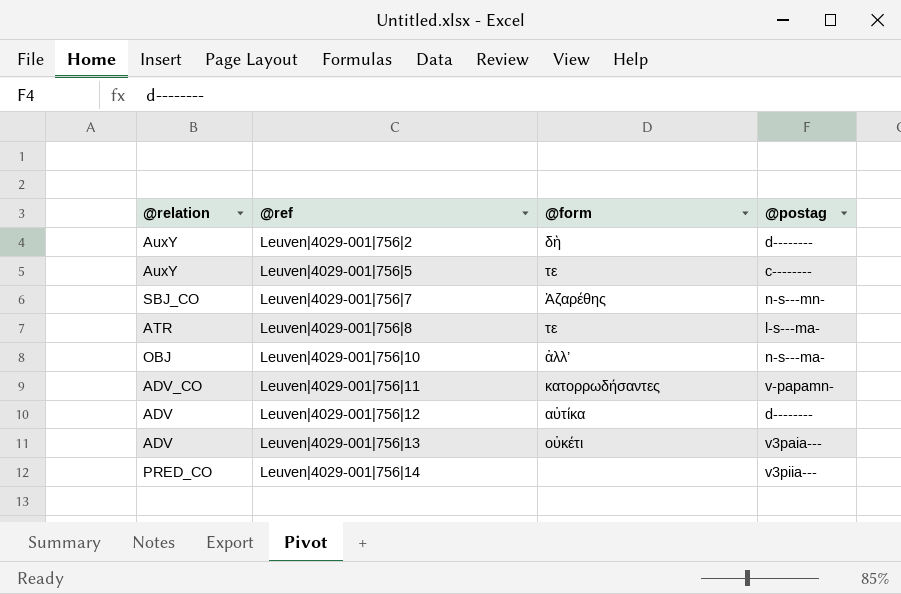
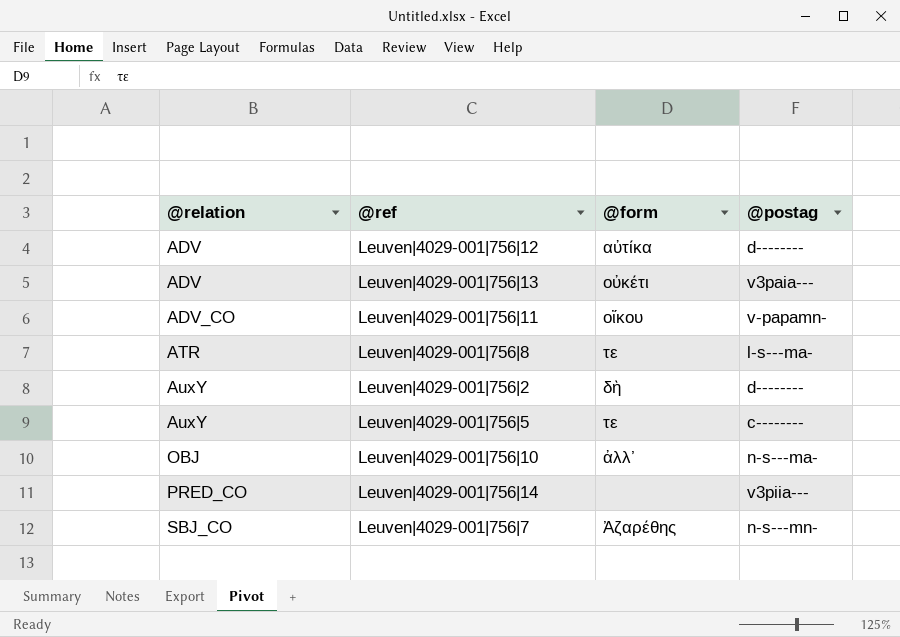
row order: @ref ascending -> @relation ascending
Leuven|4029-001|756|11 | @form: κατορρωδήσαντες -> οἴκου

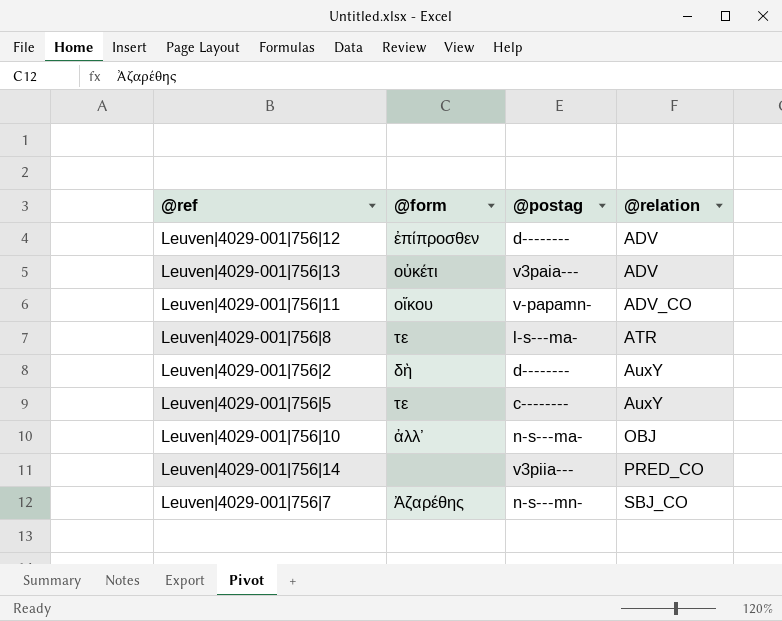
column @relation | position: 1 -> 4
Leuven|4029-001|756|12 | @form: αὐτίκα -> ἐπίπροσθεν

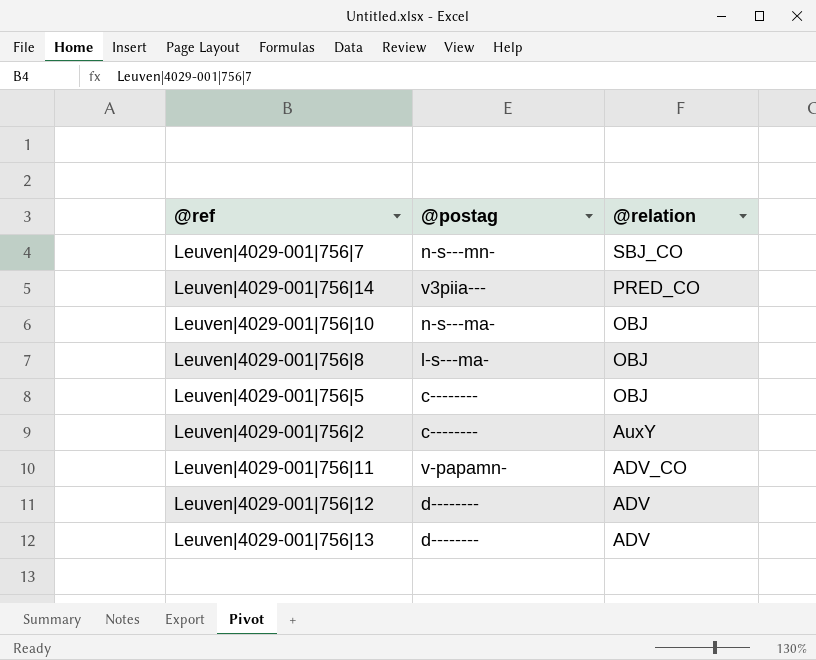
row order: @relation ascending -> @relation descending
column @form | position: 2 -> none
Leuven|4029-001|756|8 | @relation: ATR -> OBJ
Leuven|4029-001|756|5 | @relation: AuxY -> OBJ
Leuven|4029-001|756|2 | @postag: d-------- -> c--------
Leuven|4029-001|756|13 | @postag: v3paia--- -> d--------

